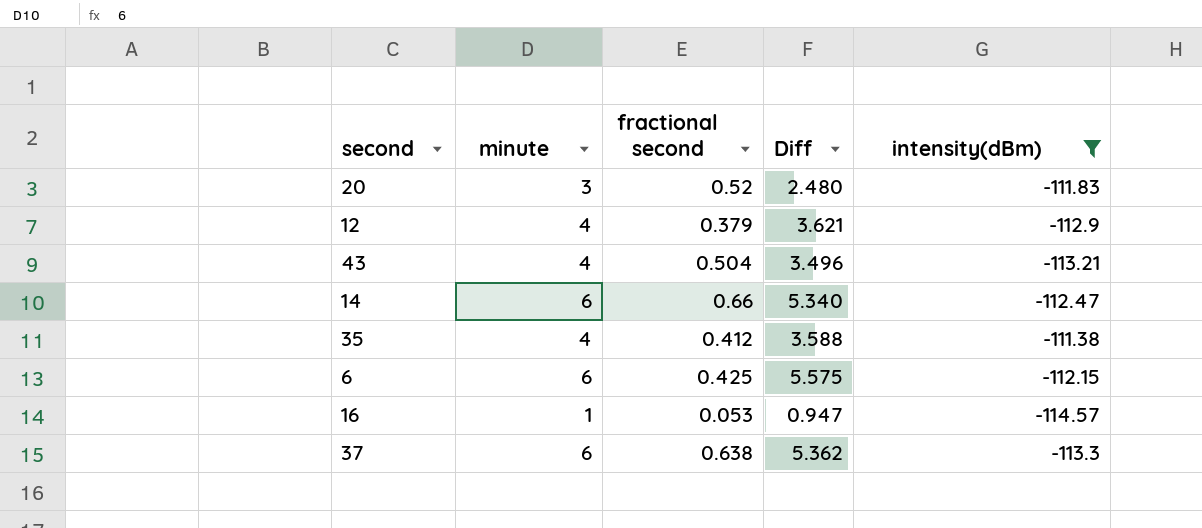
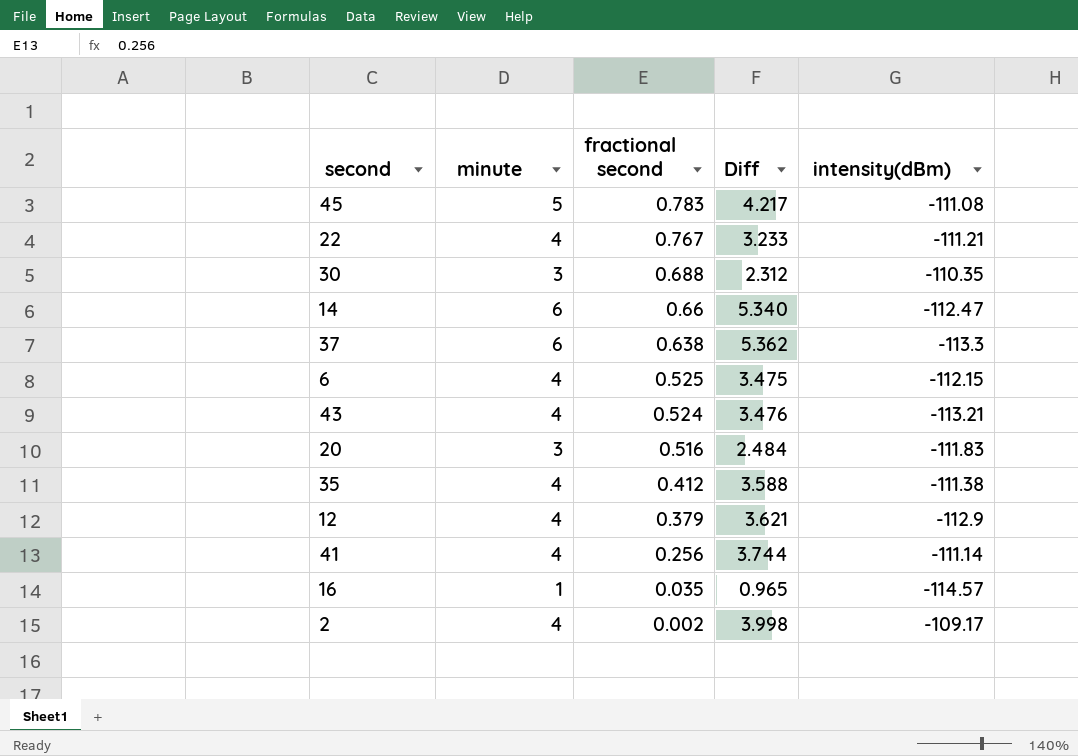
filter: intensity(dBm) <= -111.38 -> none
row order: none -> fractional second descending
6 | minute: 6 -> 4
6 | fractional second: 0.425 -> 0.525
6 | Diff: 5.575 -> 3.475
43 | fractional second: 0.504 -> 0.524
43 | Diff: 3.496 -> 3.476
20 | fractional second: 0.52 -> 0.516
20 | Diff: 2.480 -> 2.484
16 | fractional second: 0.053 -> 0.035
16 | Diff: 0.947 -> 0.965

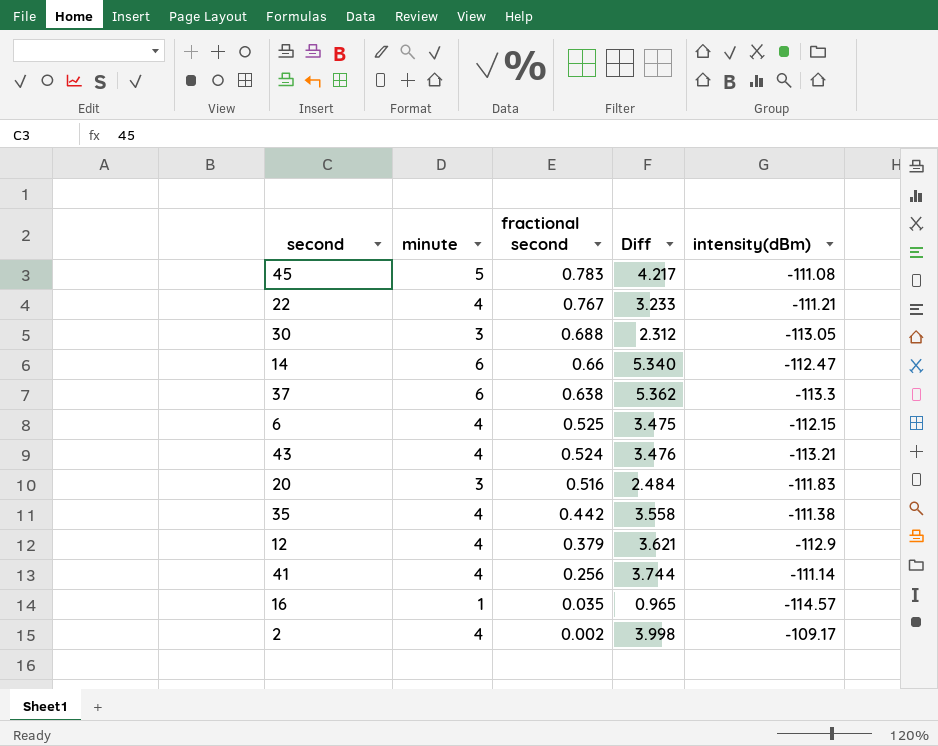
30 | intensity(dBm): -110.35 -> -113.05
35 | fractional second: 0.412 -> 0.442
35 | Diff: 3.588 -> 3.558

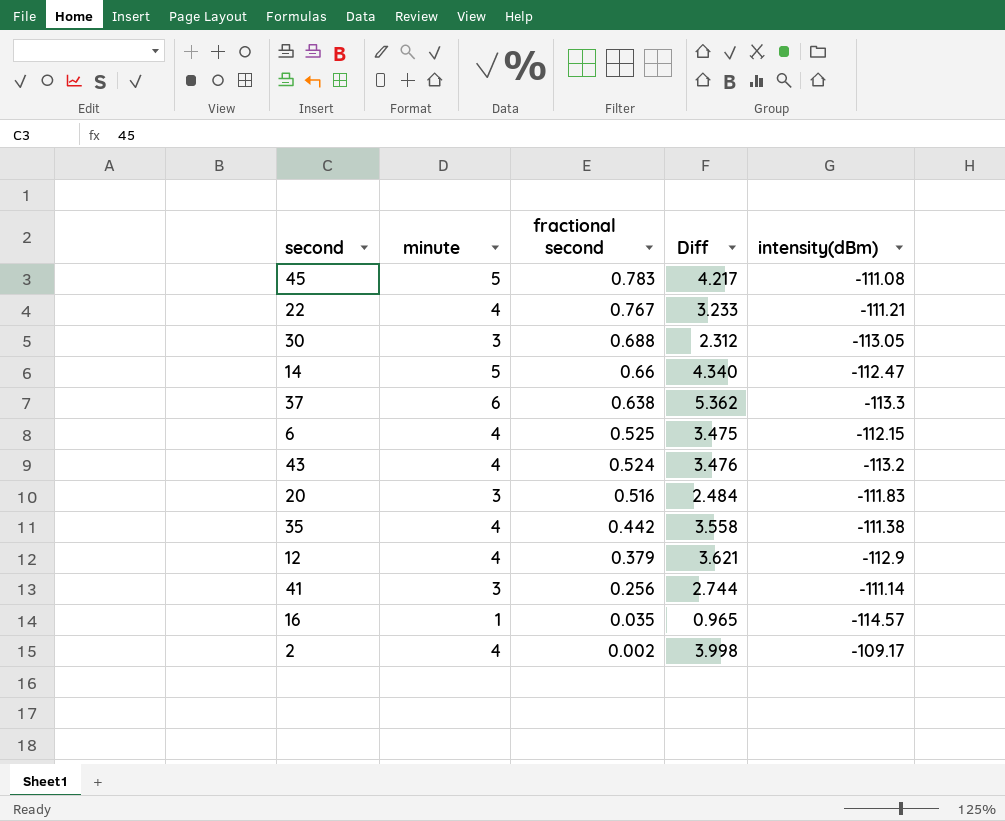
14 | minute: 6 -> 5
14 | Diff: 5.340 -> 4.340
43 | intensity(dBm): -113.21 -> -113.2
41 | minute: 4 -> 3
41 | Diff: 3.744 -> 2.744

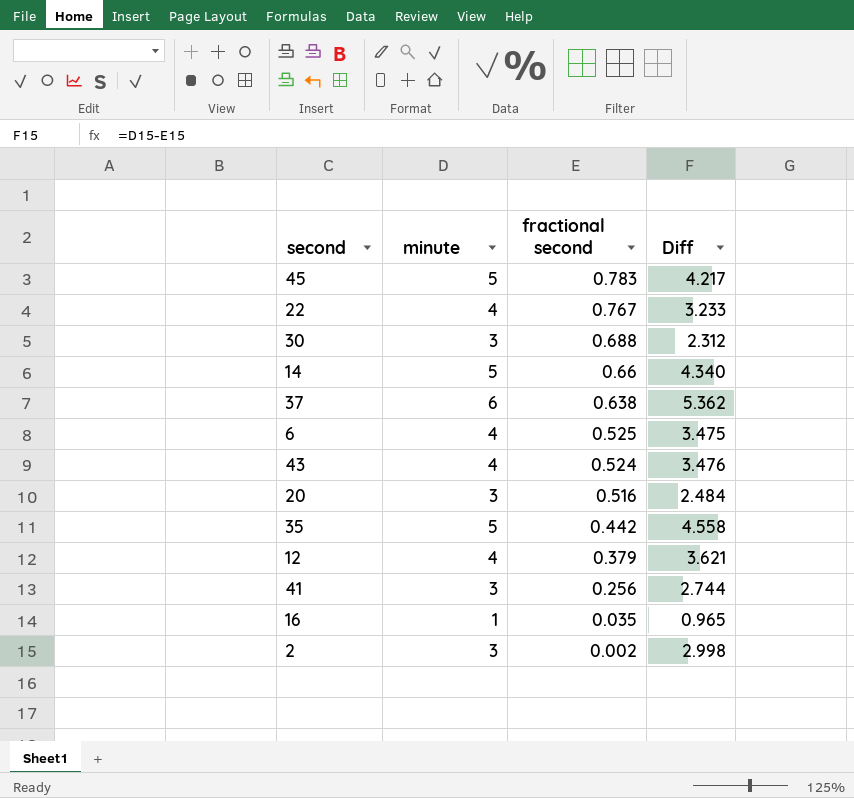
column intensity(dBm) | position: 5 -> none
35 | minute: 4 -> 5
35 | Diff: 3.558 -> 4.558
2 | minute: 4 -> 3
2 | Diff: 3.998 -> 2.998

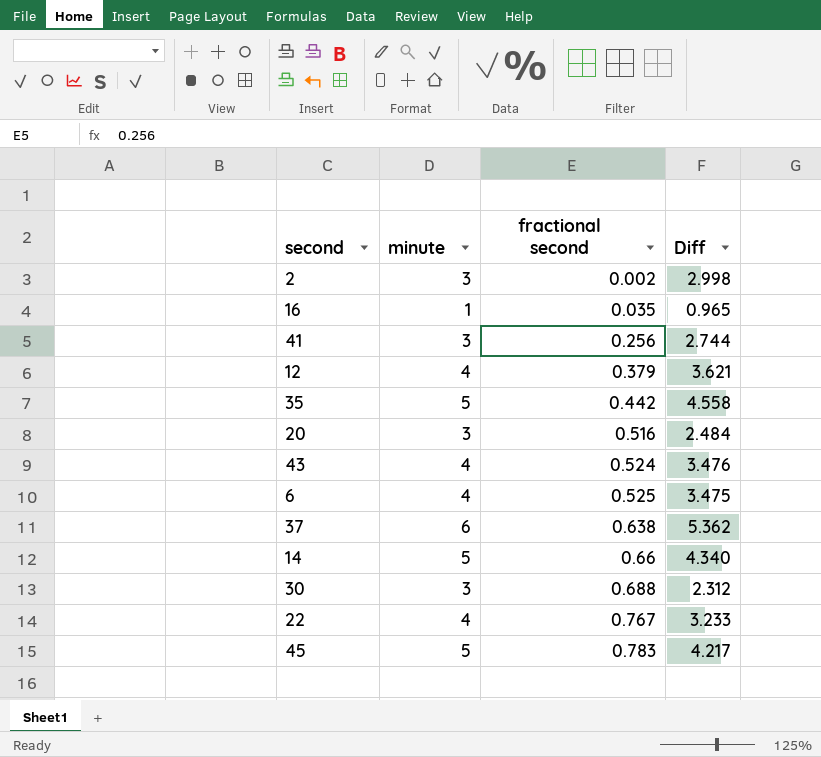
row order: fractional second descending -> fractional second ascending

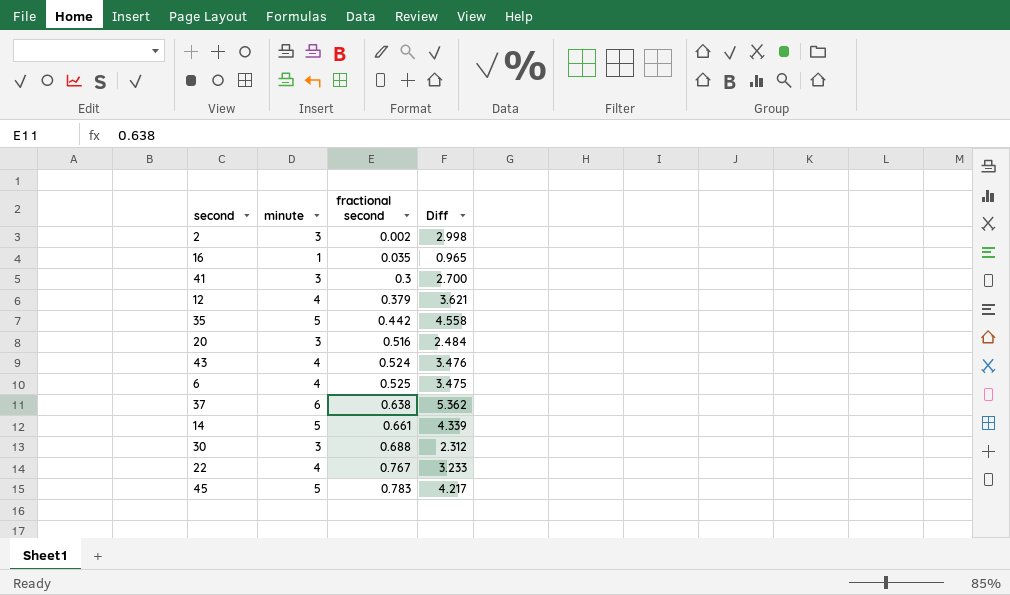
41 | fractional second: 0.256 -> 0.3
41 | Diff: 2.744 -> 2.700
14 | fractional second: 0.66 -> 0.661
14 | Diff: 4.340 -> 4.339

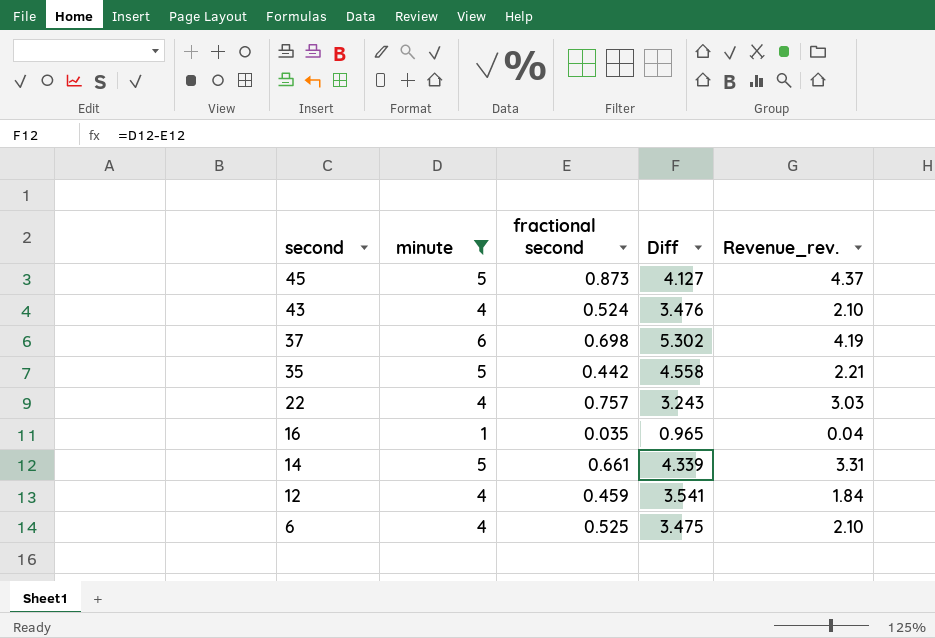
filter: none -> minute != 3
row order: fractional second ascending -> second descending
column Revenue_rev. | formula: none -> [minute] * [fractional second]
45 | fractional second: 0.783 -> 0.873
45 | Diff: 4.217 -> 4.127
37 | fractional second: 0.638 -> 0.698
37 | Diff: 5.362 -> 5.302
22 | fractional second: 0.767 -> 0.757
22 | Diff: 3.233 -> 3.243
12 | fractional second: 0.379 -> 0.459
12 | Diff: 3.621 -> 3.541

